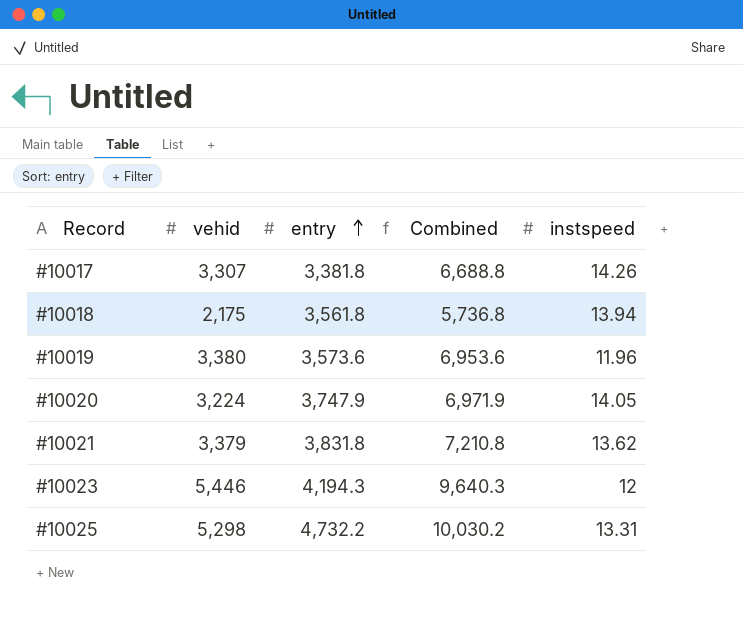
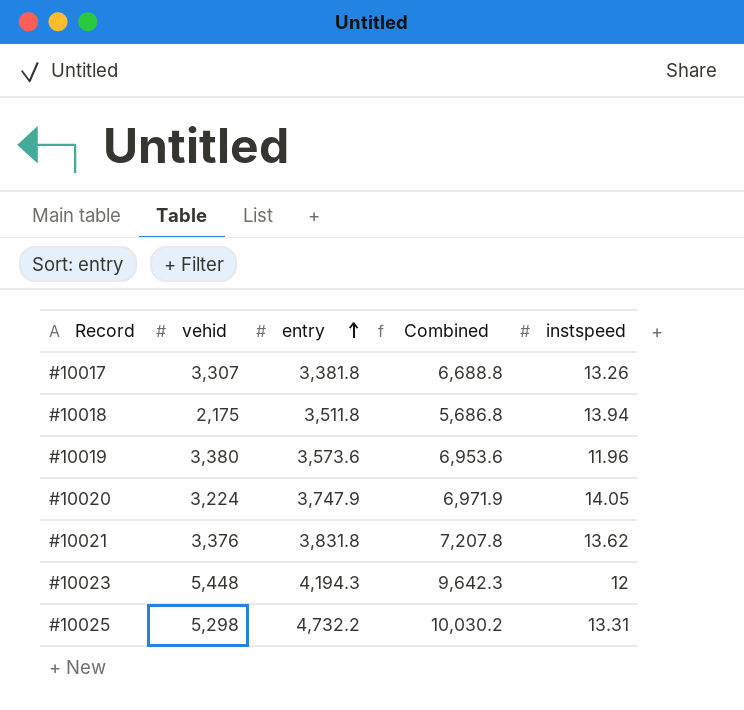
#10017 | instspeed: 14.26 -> 13.26
#10018 | entry: 3,561.8 -> 3,511.8
#10018 | Combined: 5,736.8 -> 5,686.8
#10021 | vehid: 3,379 -> 3,376
#10021 | Combined: 7,210.8 -> 7,207.8
#10023 | vehid: 5,446 -> 5,448
#10023 | Combined: 9,640.3 -> 9,642.3

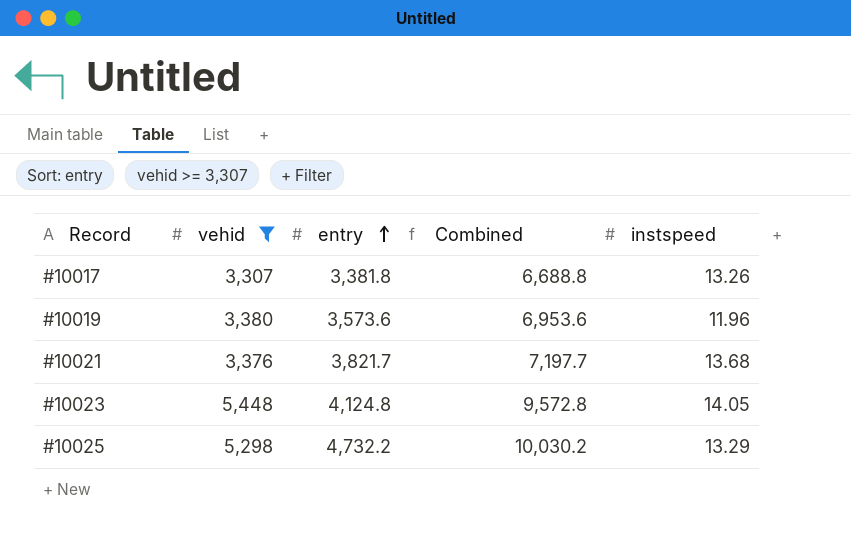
filter: none -> vehid >= 3,307
#10021 | entry: 3,831.8 -> 3,821.7
#10021 | Combined: 7,207.8 -> 7,197.7
#10021 | instspeed: 13.62 -> 13.68
#10023 | entry: 4,194.3 -> 4,124.8
#10023 | Combined: 9,642.3 -> 9,572.8
#10023 | instspeed: 12 -> 14.05
#10025 | instspeed: 13.31 -> 13.29

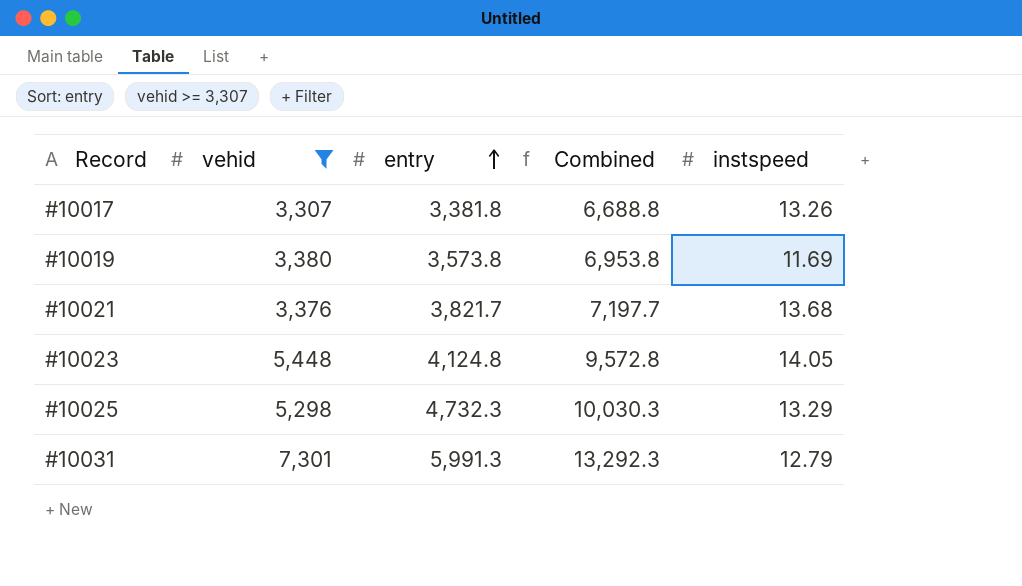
#10019 | entry: 3,573.6 -> 3,573.8
#10019 | Combined: 6,953.6 -> 6,953.8
#10019 | instspeed: 11.96 -> 11.69
#10025 | entry: 4,732.2 -> 4,732.3
#10025 | Combined: 10,030.2 -> 10,030.3
row #10031: none -> 7,301 | 5,991.3 | 13,292.3 | 12.79

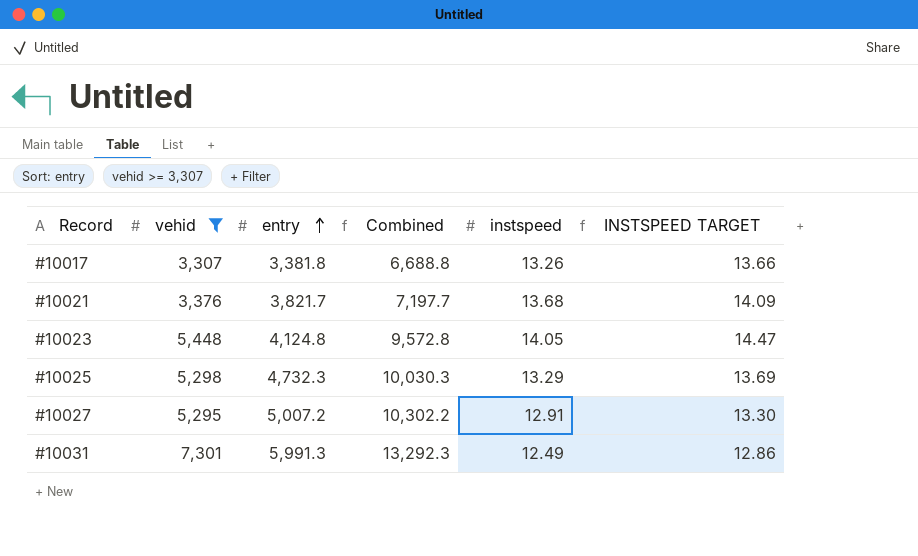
column INSTSPEED TARGET | formula: none -> [instspeed] * 1.03
row #10019: 3,380 | 3,573.8 | 6,953.8 | 11.69 -> none
row #10027: none -> 5,295 | 5,007.2 | 10,302.2 | 12.91 | 13.30
#10031 | instspeed: 12.79 -> 12.49

